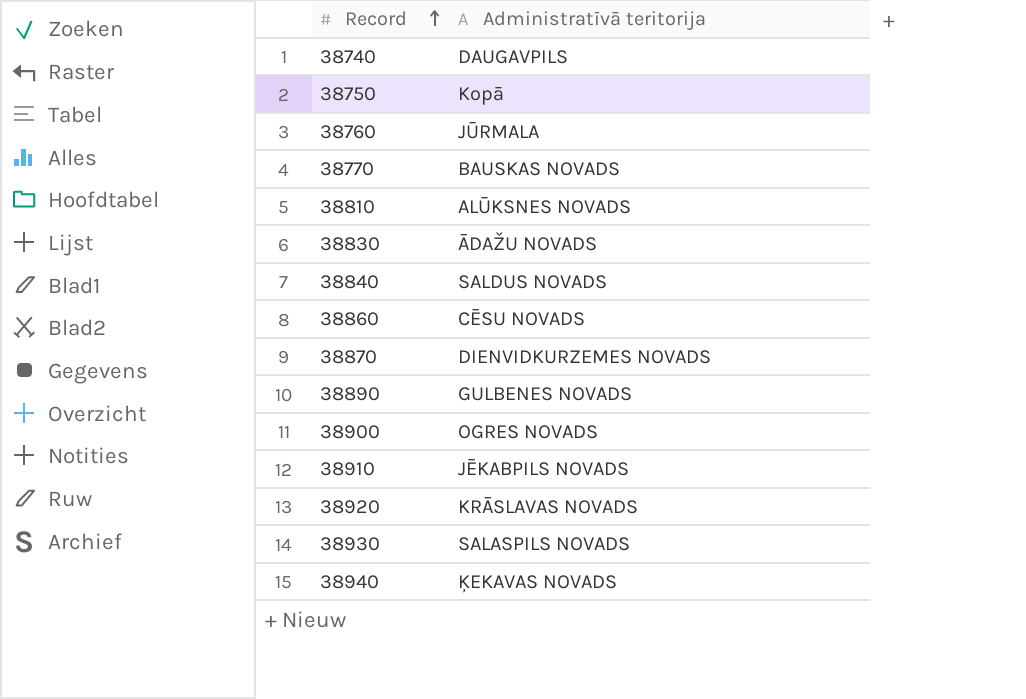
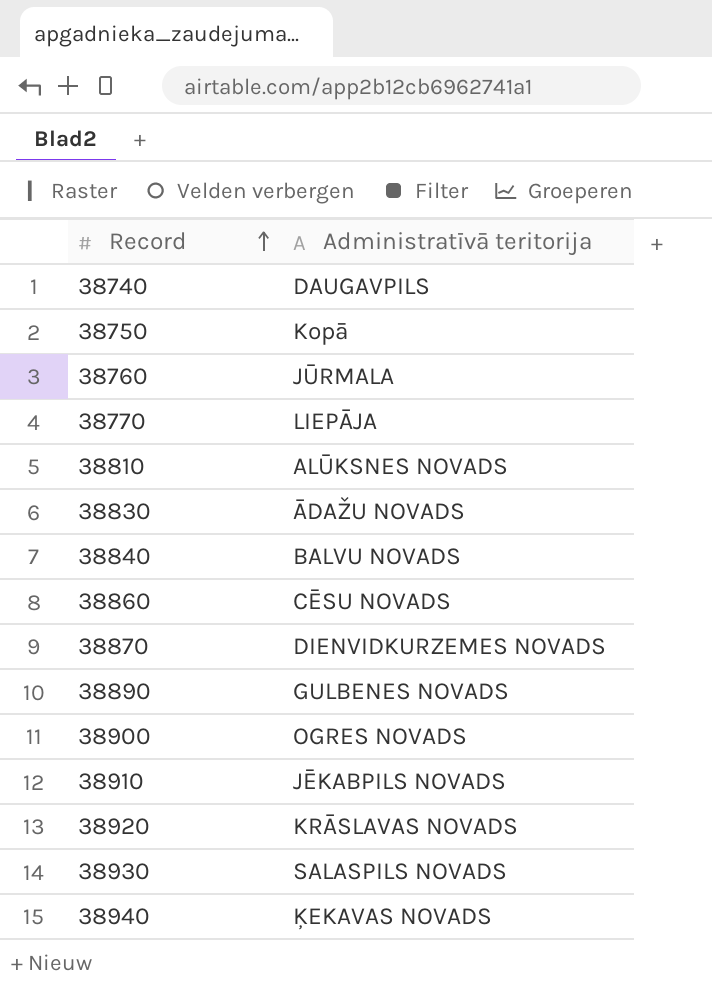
38770 | Administratīvā teritorija: BAUSKAS NOVADS -> LIEPĀJA
38840 | Administratīvā teritorija: SALDUS NOVADS -> BALVU NOVADS

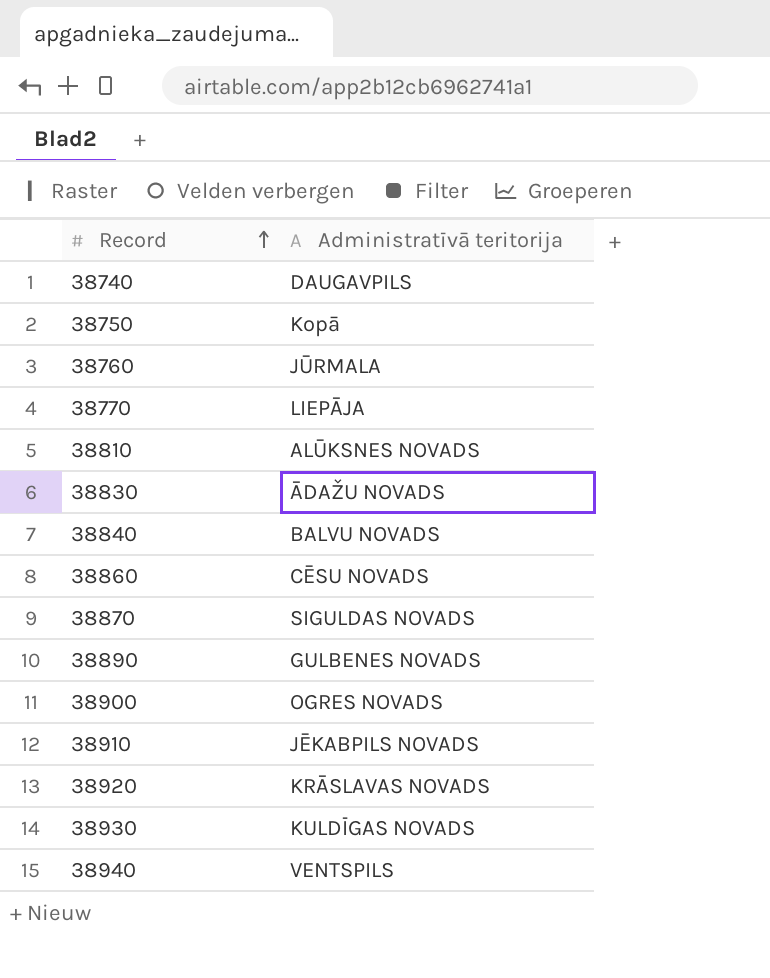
38870 | Administratīvā teritorija: DIENVIDKURZEMES NOVADS -> SIGULDAS NOVADS
38930 | Administratīvā teritorija: SALASPILS NOVADS -> KULDĪGAS NOVADS
38940 | Administratīvā teritorija: ĶEKAVAS NOVADS -> VENTSPILS

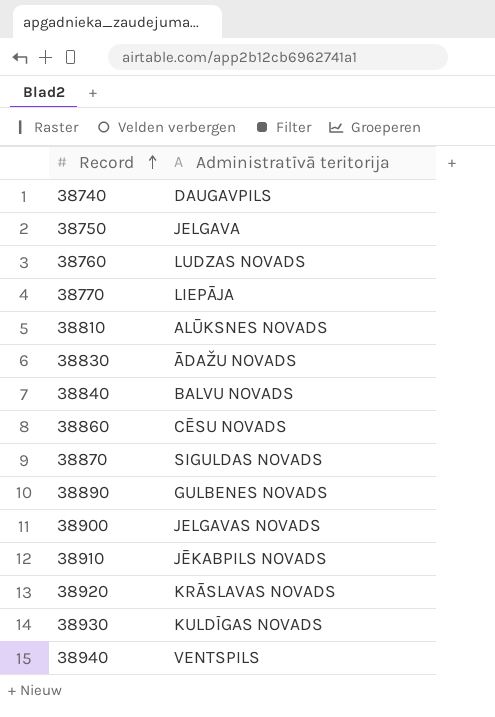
38750 | Administratīvā teritorija: Kopā -> JELGAVA
38760 | Administratīvā teritorija: JŪRMALA -> LUDZAS NOVADS
38900 | Administratīvā teritorija: OGRES NOVADS -> JELGAVAS NOVADS

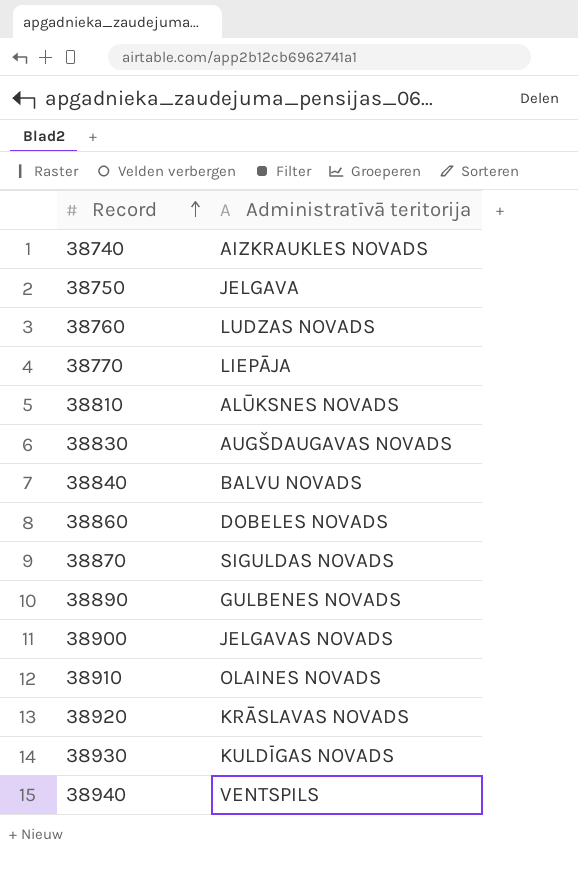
38740 | Administratīvā teritorija: DAUGAVPILS -> AIZKRAUKLES NOVADS
38830 | Administratīvā teritorija: ĀDAŽU NOVADS -> AUGŠDAUGAVAS NOVADS
38860 | Administratīvā teritorija: CĒSU NOVADS -> DOBELES NOVADS
38910 | Administratīvā teritorija: JĒKABPILS NOVADS -> OLAINES NOVADS

